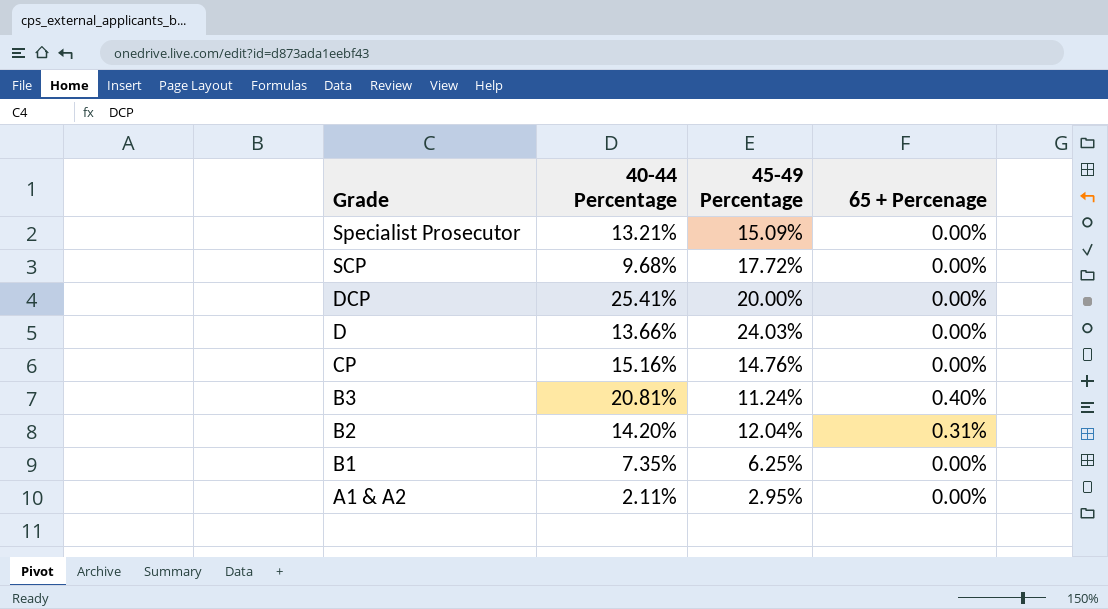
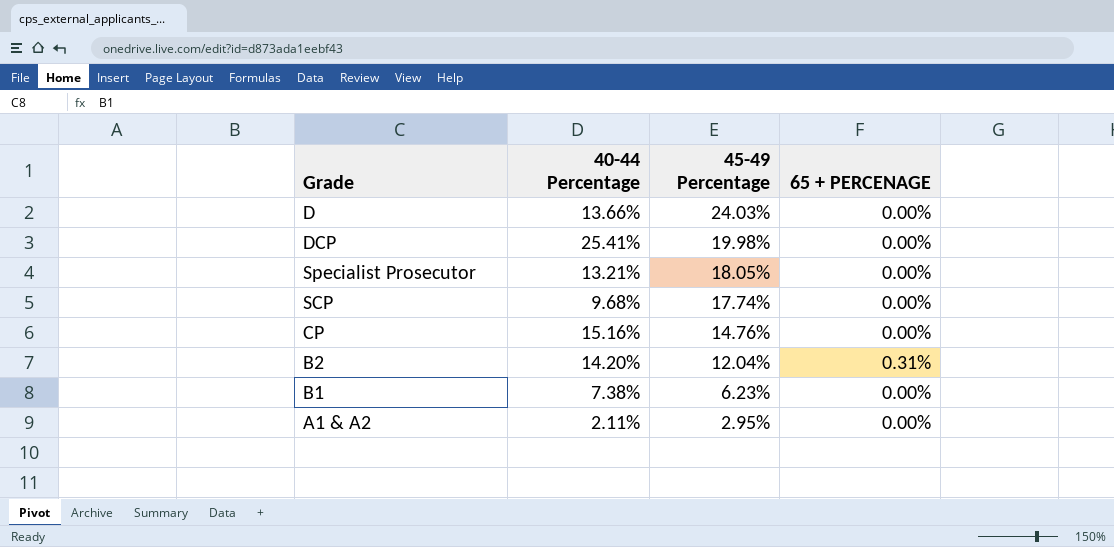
row order: Grade descending -> 45-49 Percentage descending
column name: 65 + Percenage -> 65 + PERCENAGE
row B3: 20.81% | 11.24% | 0.40% -> none
DCP | 45-49 Percentage: 20.00% -> 19.98%
Specialist Prosecutor | 45-49 Percentage: 15.09% -> 18.05%
SCP | 45-49 Percentage: 17.72% -> 17.74%
B1 | 40-44 Percentage: 7.35% -> 7.38%
B1 | 45-49 Percentage: 6.25% -> 6.23%

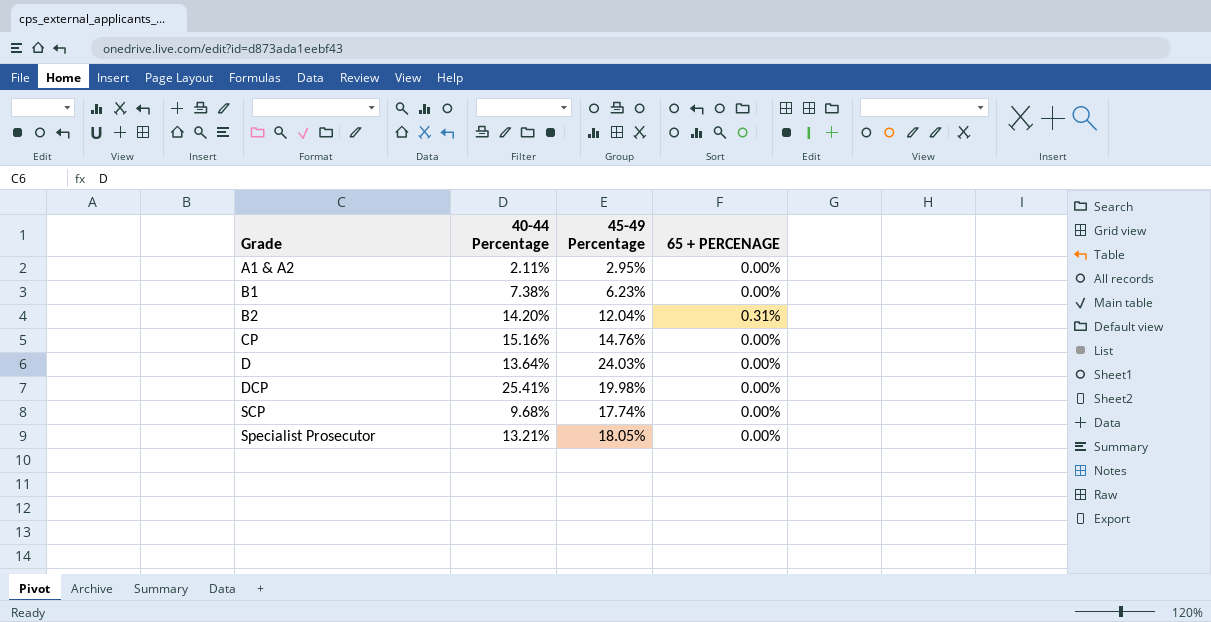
row order: 45-49 Percentage descending -> Grade ascending
D | 40-44 Percentage: 13.66% -> 13.64%

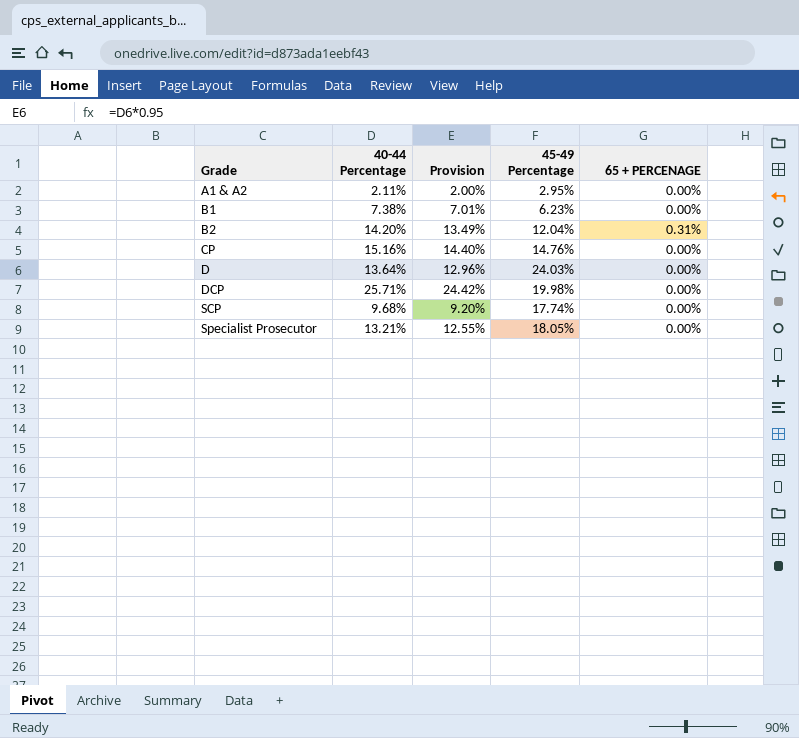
column Provision | formula: none -> [40-44 Percentage] * 0.95
DCP | 40-44 Percentage: 25.41% -> 25.71%

